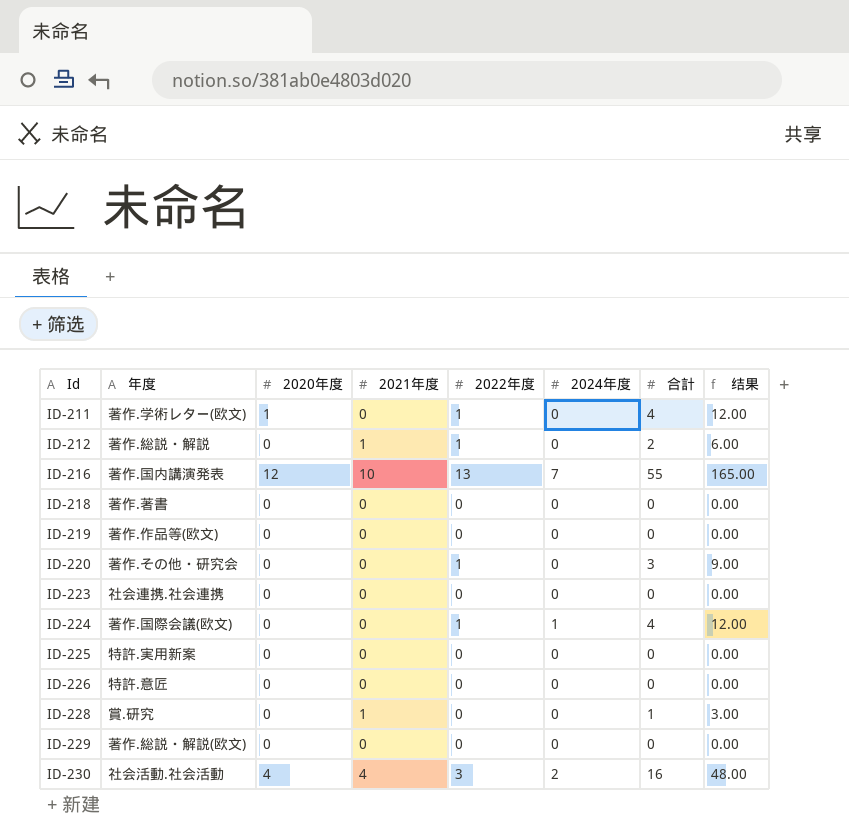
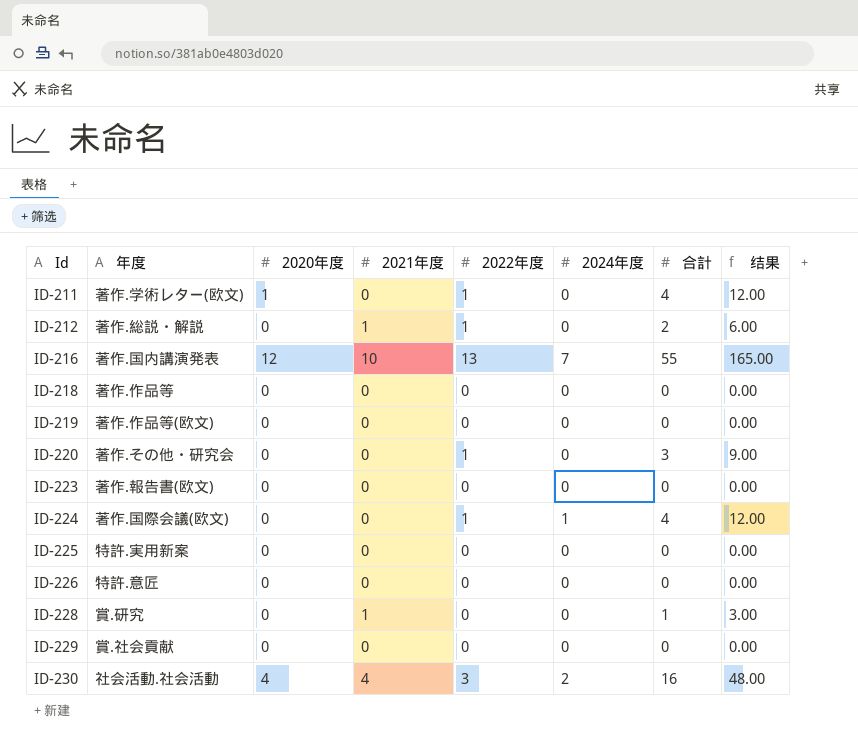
ID-218 | 年度: 著作.著書 -> 著作.作品等
ID-223 | 年度: 社会連携.社会連携 -> 著作.報告書(欧文)
ID-229 | 年度: 著作.総説・解説(欧文) -> 賞.社会貢献

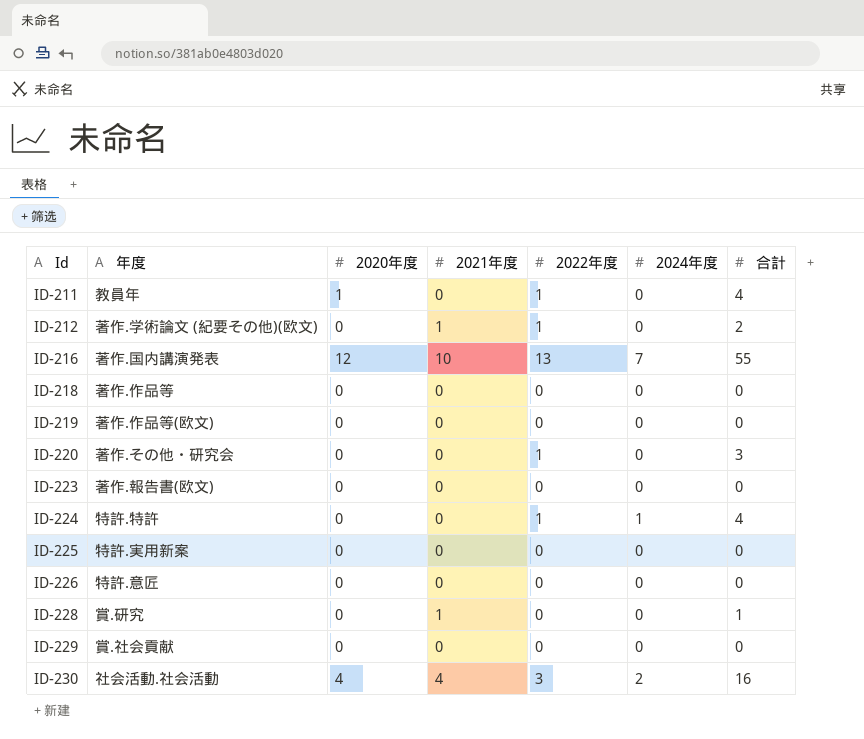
column 结果 | formula: [合計] * 3 -> none
ID-211 | 年度: 著作.学術レター(欧文) -> 教員年
ID-212 | 年度: 著作.総説・解説 -> 著作.学術論文 (紀要その他)(欧文)
ID-224 | 年度: 著作.国際会議(欧文) -> 特許.特許

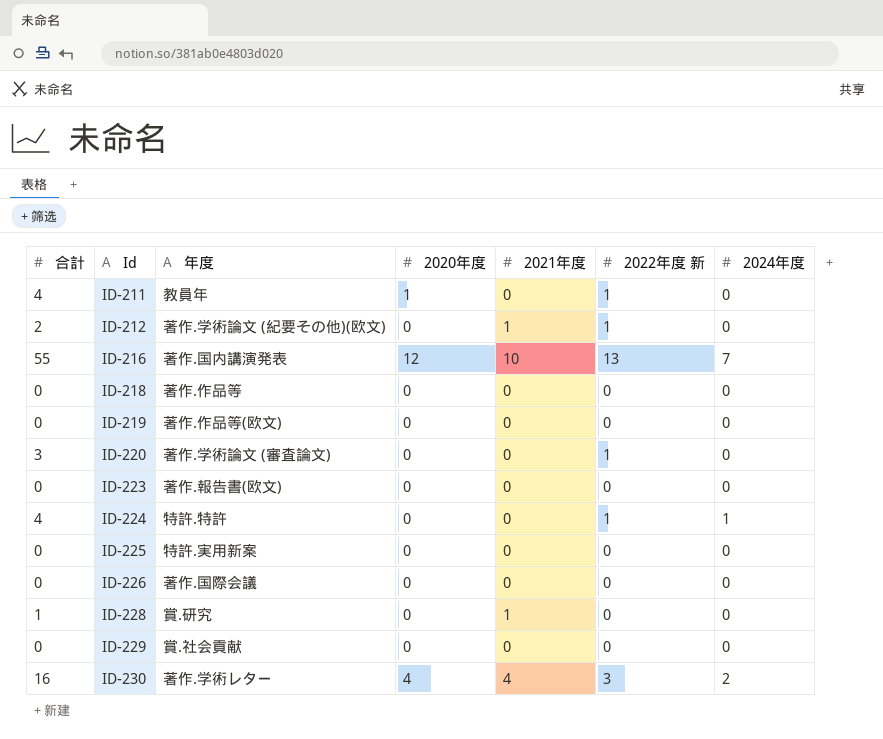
column 合計 | position: 7 -> 1
column name: 2022年度 -> 2022年度 新
ID-220 | 年度: 著作.その他・研究会 -> 著作.学術論文 (審査論文)
ID-226 | 年度: 特許.意匠 -> 著作.国際会議
ID-230 | 年度: 社会活動.社会活動 -> 著作.学術レター

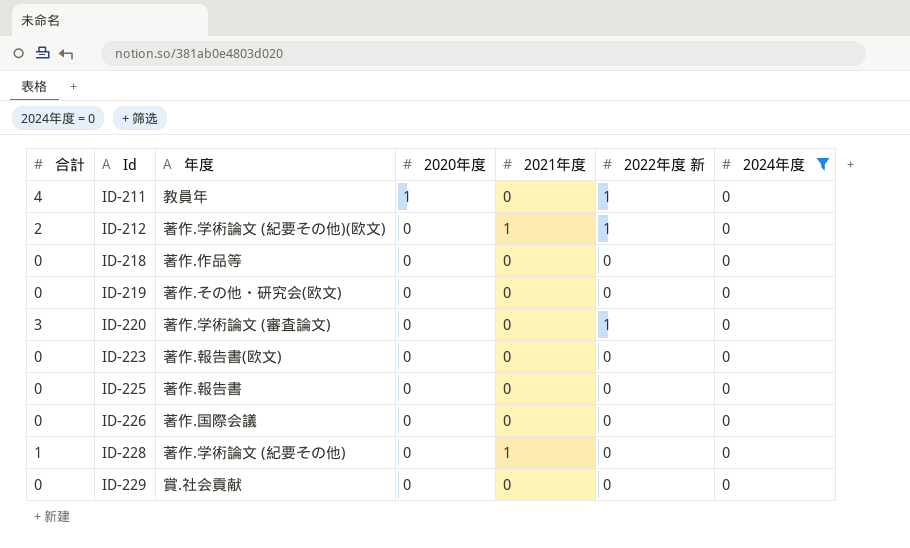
filter: none -> 2024年度 = 0
ID-219 | 年度: 著作.作品等(欧文) -> 著作.その他・研究会(欧文)
ID-225 | 年度: 特許.実用新案 -> 著作.報告書
ID-228 | 年度: 賞.研究 -> 著作.学術論文 (紀要その他)

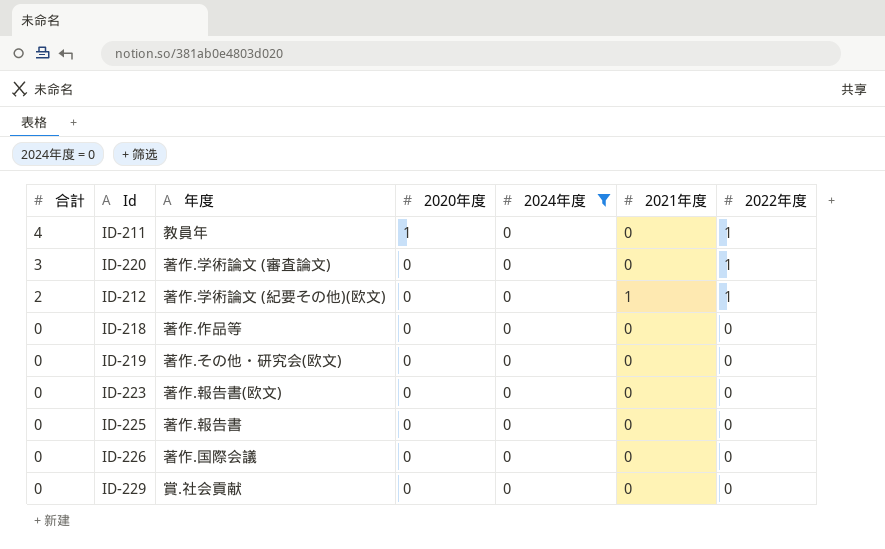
row order: Id ascending -> 合計 descending
column 2024年度 | position: 7 -> 5
column name: 2022年度 新 -> 2022年度
row ID-228: 1 | 著作.学術論文 (紀要その他) | 0 | 1 | 0 | 0 -> none

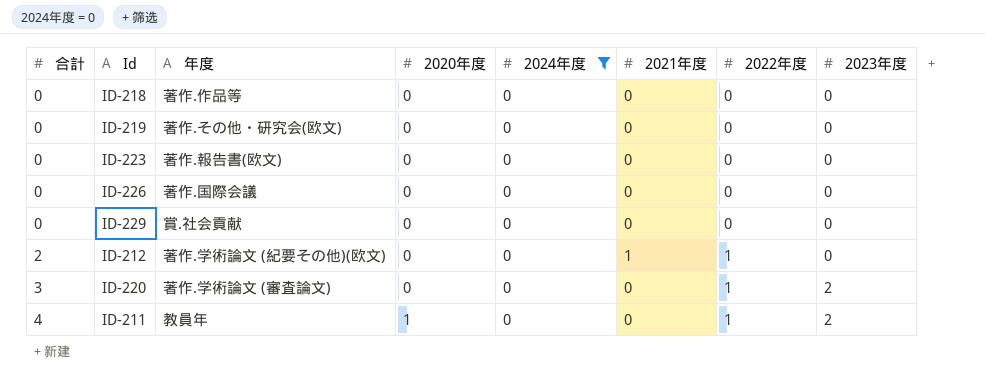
row order: 合計 descending -> 合計 ascending
column 2023年度 | position: none -> 8
row ID-225: 0 | 著作.報告書 | 0 | 0 | 0 | 0 -> none

